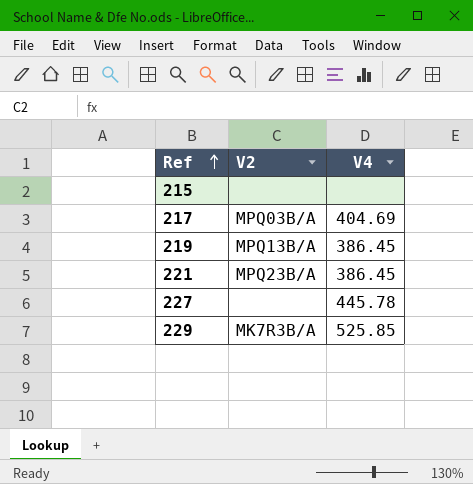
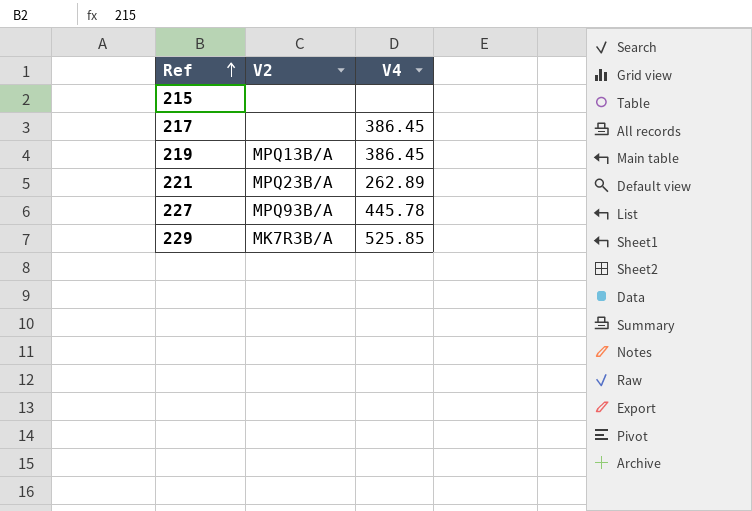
217 | V2: MPQ03B/A -> none
217 | V4: 404.69 -> 386.45
221 | V4: 386.45 -> 262.89
227 | V2: none -> MPQ93B/A

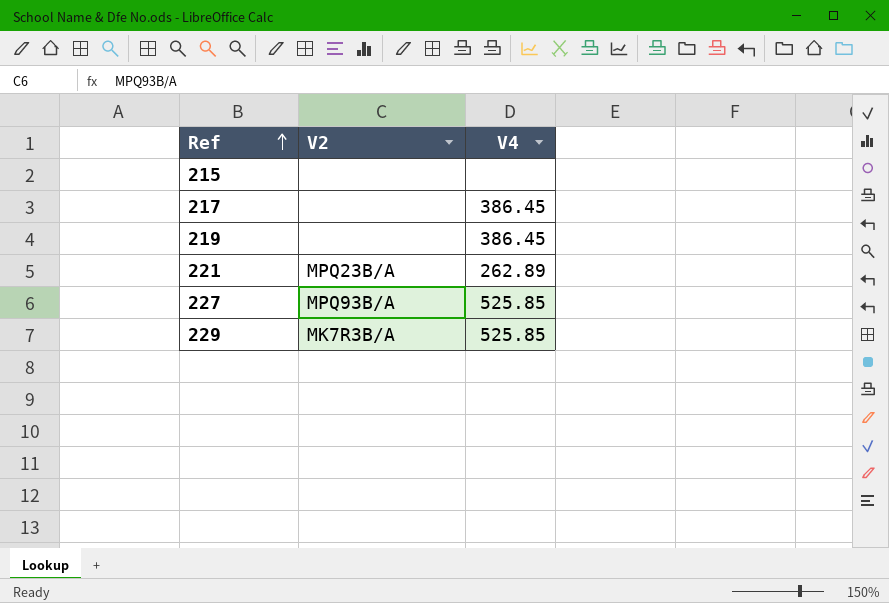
219 | V2: MPQ13B/A -> none
227 | V4: 445.78 -> 525.85

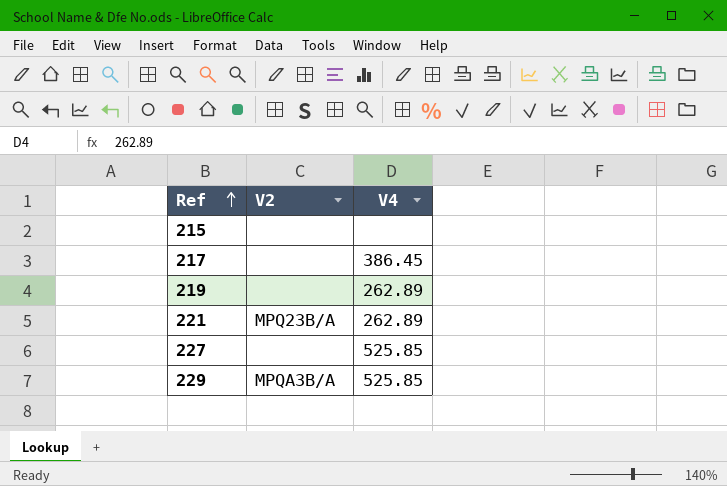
219 | V4: 386.45 -> 262.89
227 | V2: MPQ93B/A -> none
229 | V2: MK7R3B/A -> MPQA3B/A

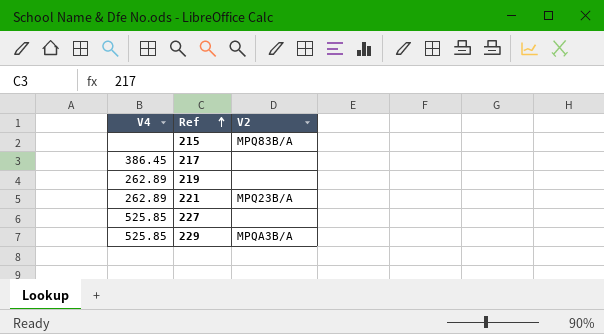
column V4 | position: 3 -> 1
215 | V2: none -> MPQ83B/A

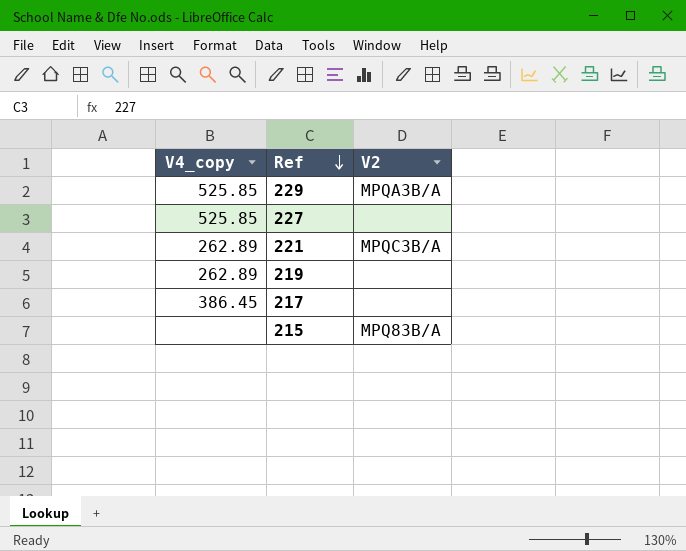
row order: Ref ascending -> Ref descending
column name: V4 -> V4_copy
221 | V2: MPQ23B/A -> MPQC3B/A

